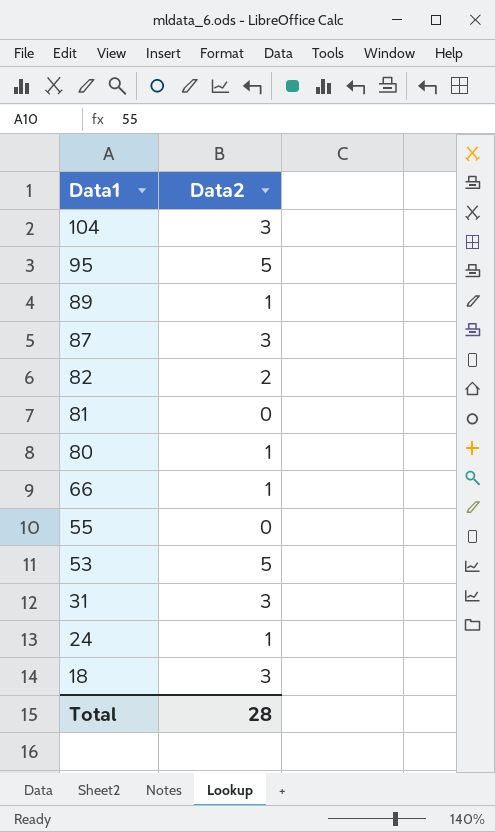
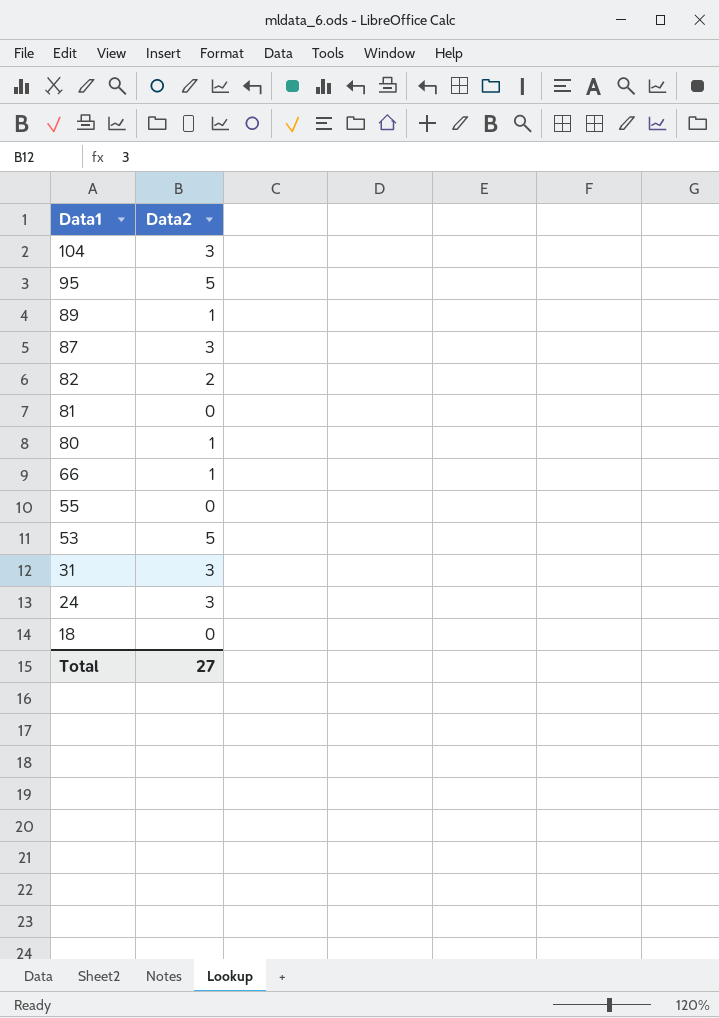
24 | Data2: 1 -> 3
18 | Data2: 3 -> 0
Total | Data2: 28 -> 27

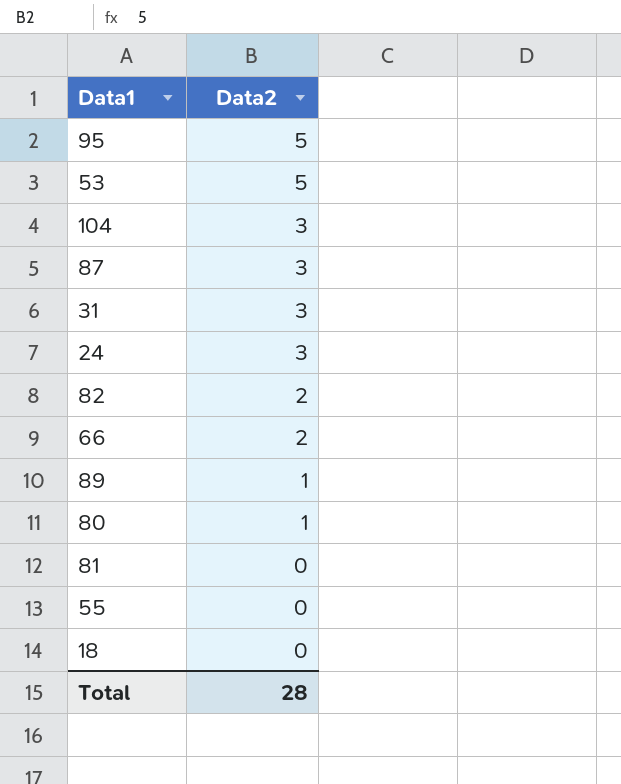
row order: Data1 descending -> Data2 descending
66 | Data2: 1 -> 2
Total | Data2: 27 -> 28

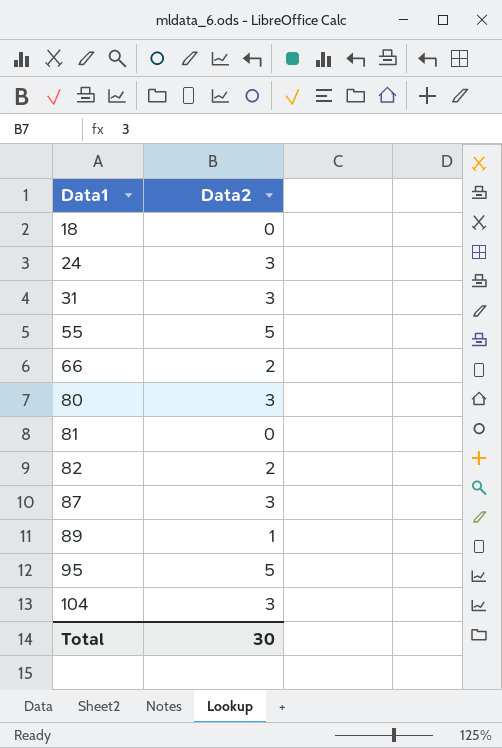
row order: Data2 descending -> Data1 ascending
row 53: 5 -> none
55 | Data2: 0 -> 5
80 | Data2: 1 -> 3
Total | Data2: 28 -> 30

